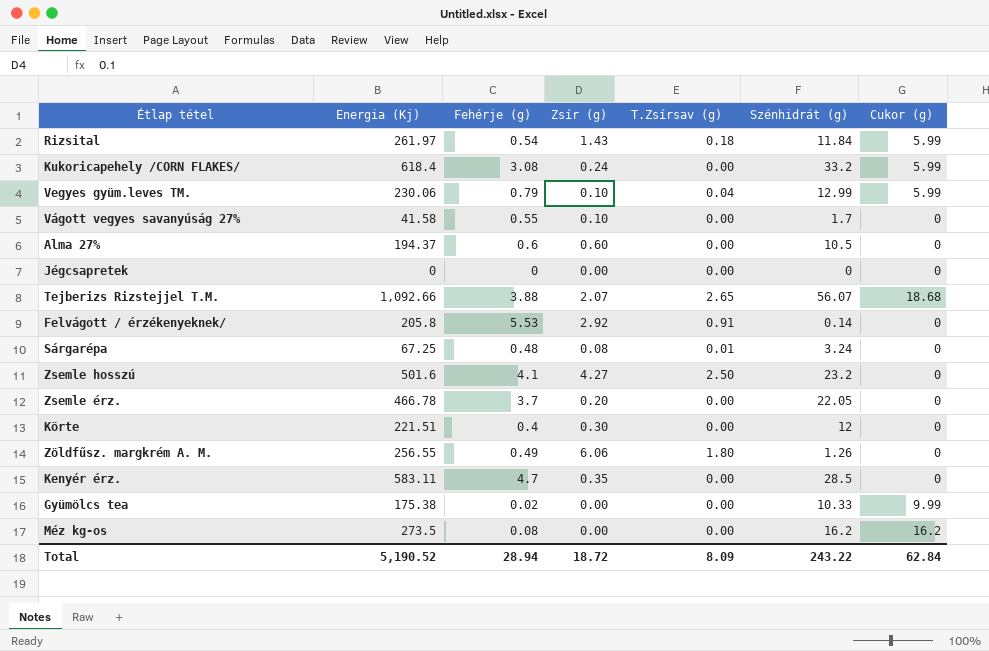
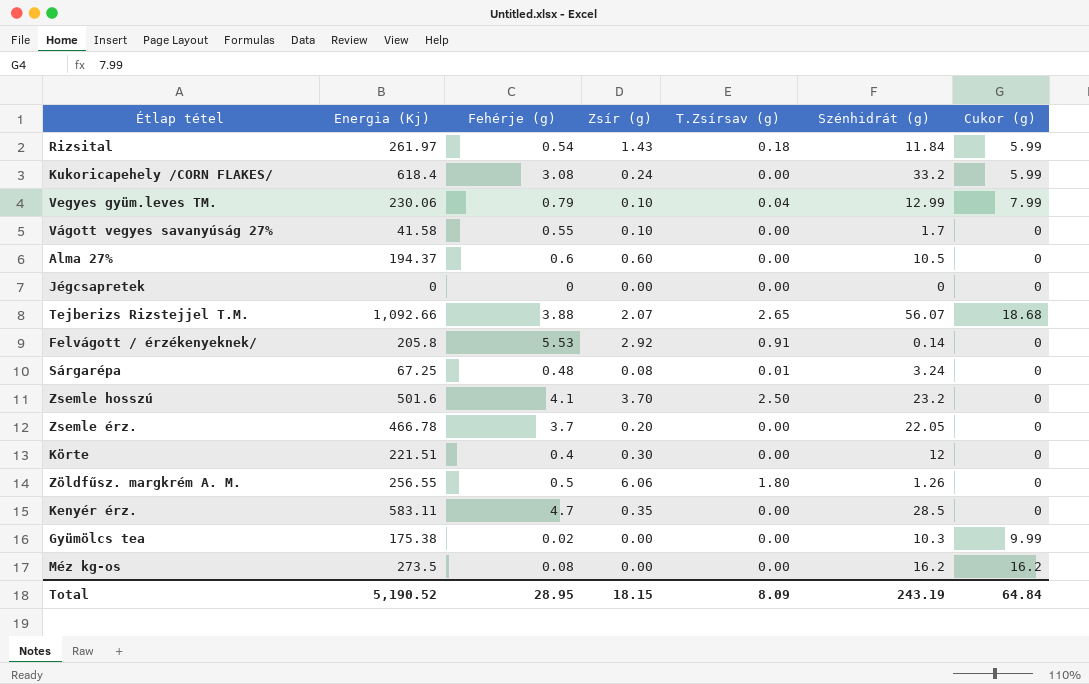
Vegyes gyüm.leves TM. | Cukor (g): 5.99 -> 7.99
Zsemle hosszú | Zsír (g): 4.27 -> 3.70
Zöldfűsz. margkrém A. M. | Fehérje (g): 0.49 -> 0.5
Gyümölcs tea | Szénhidrát (g): 10.33 -> 10.3
Total | Fehérje (g): 28.94 -> 28.95
Total | Zsír (g): 18.72 -> 18.15
Total | Szénhidrát (g): 243.22 -> 243.19
Total | Cukor (g): 62.84 -> 64.84

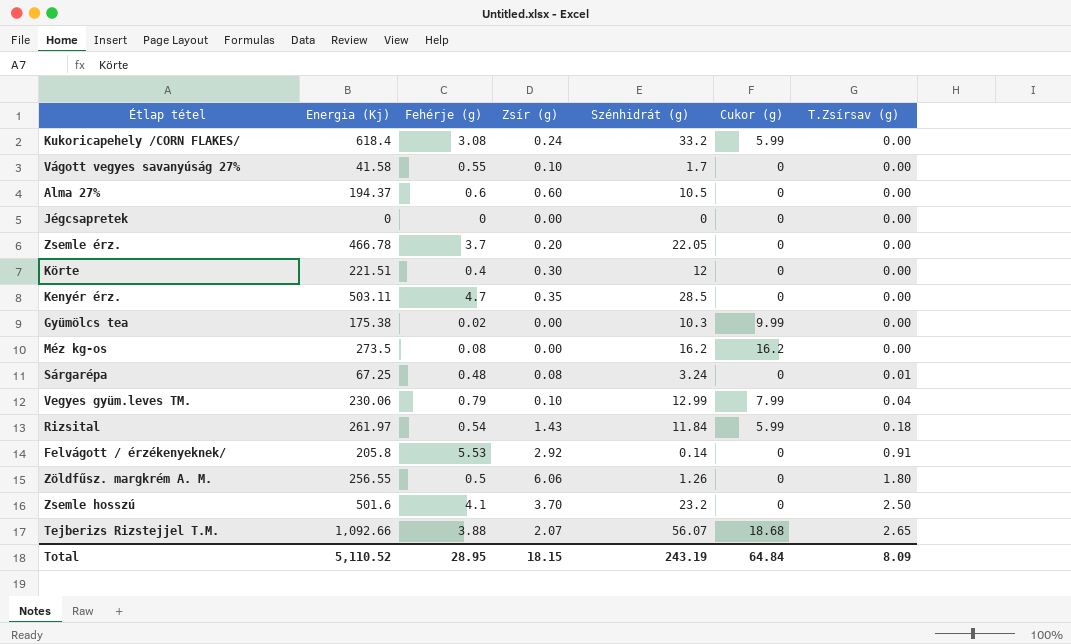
row order: none -> T.Zsírsav (g) ascending
column T.Zsírsav (g) | position: 5 -> 7
Kenyér érz. | Energia (Kj): 583.11 -> 503.11
Total | Energia (Kj): 5,190.52 -> 5,110.52

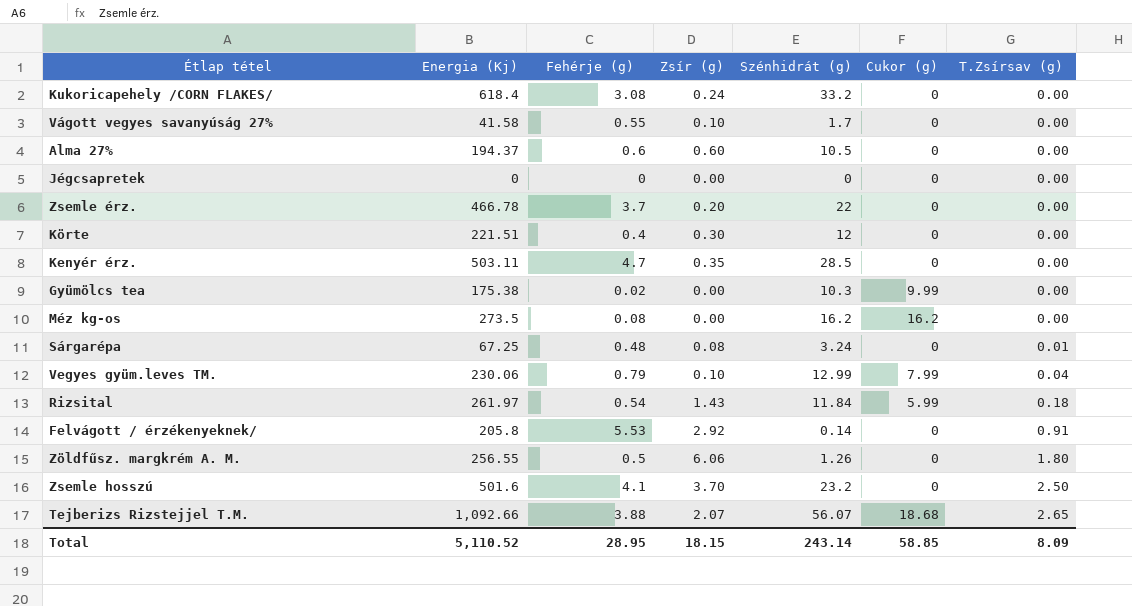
Kukoricapehely /CORN FLAKES/ | Cukor (g): 5.99 -> 0
Zsemle érz. | Szénhidrát (g): 22.05 -> 22
Total | Szénhidrát (g): 243.19 -> 243.14
Total | Cukor (g): 64.84 -> 58.85

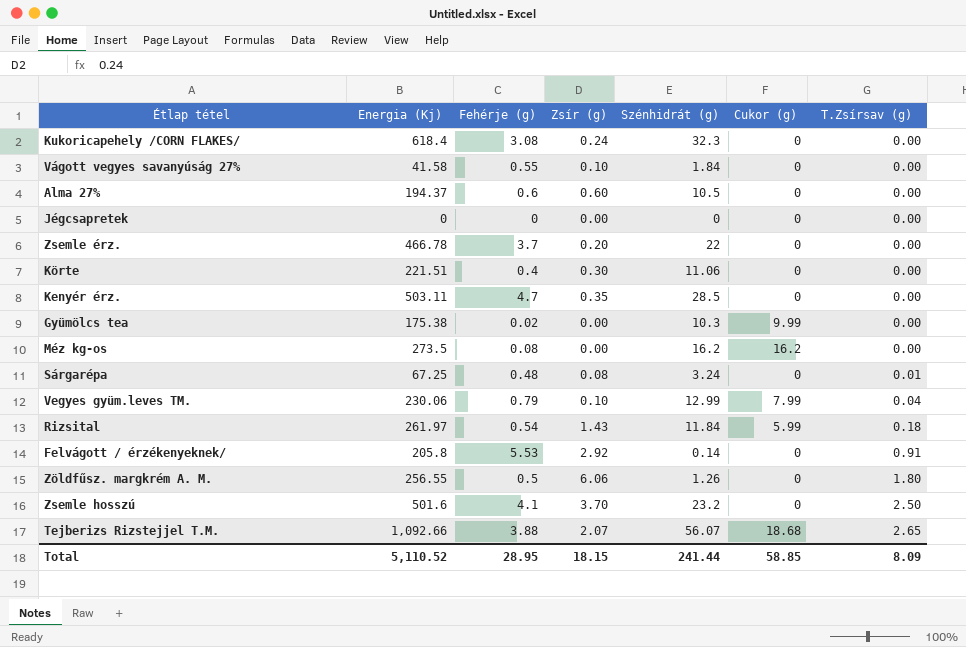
Kukoricapehely /CORN FLAKES/ | Szénhidrát (g): 33.2 -> 32.3
Vágott vegyes savanyúság 27% | Szénhidrát (g): 1.7 -> 1.84
Körte | Szénhidrát (g): 12 -> 11.06
Total | Szénhidrát (g): 243.14 -> 241.44

